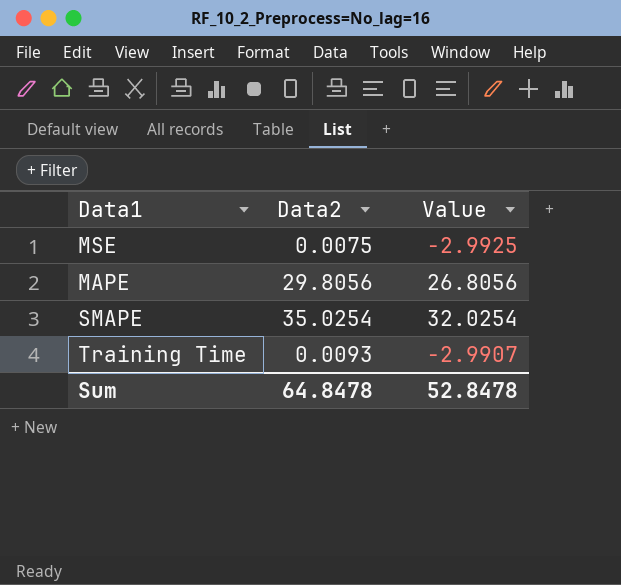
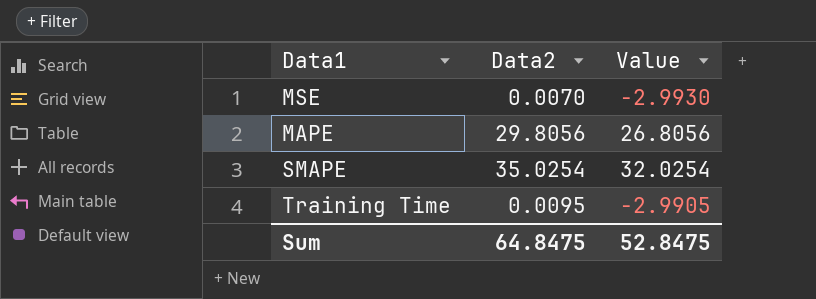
MSE | Data2: 0.0075 -> 0.0070
MSE | Value: -2.9925 -> -2.9930
Training Time | Data2: 0.0093 -> 0.0095
Training Time | Value: -2.9907 -> -2.9905
Sum | Data2: 64.8478 -> 64.8475
Sum | Value: 52.8478 -> 52.8475

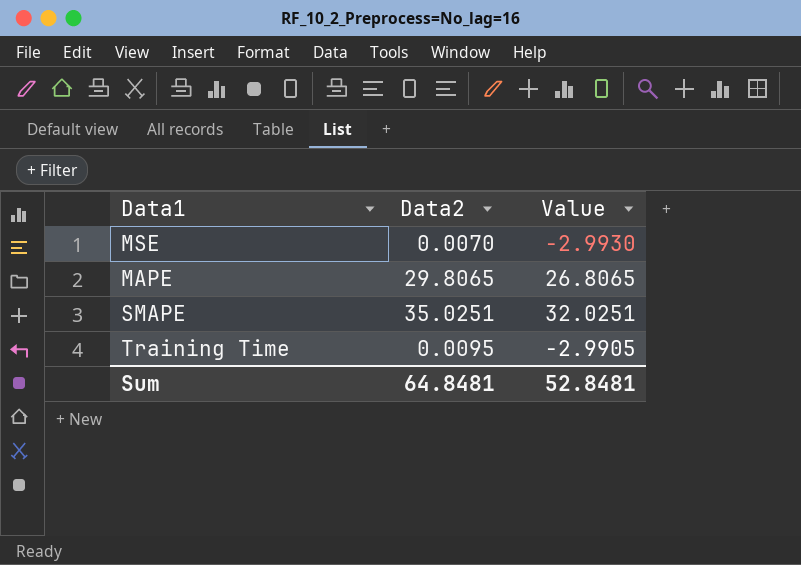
MAPE | Data2: 29.8056 -> 29.8065
MAPE | Value: 26.8056 -> 26.8065
SMAPE | Data2: 35.0254 -> 35.0251
SMAPE | Value: 32.0254 -> 32.0251
Sum | Data2: 64.8475 -> 64.8481
Sum | Value: 52.8475 -> 52.8481

